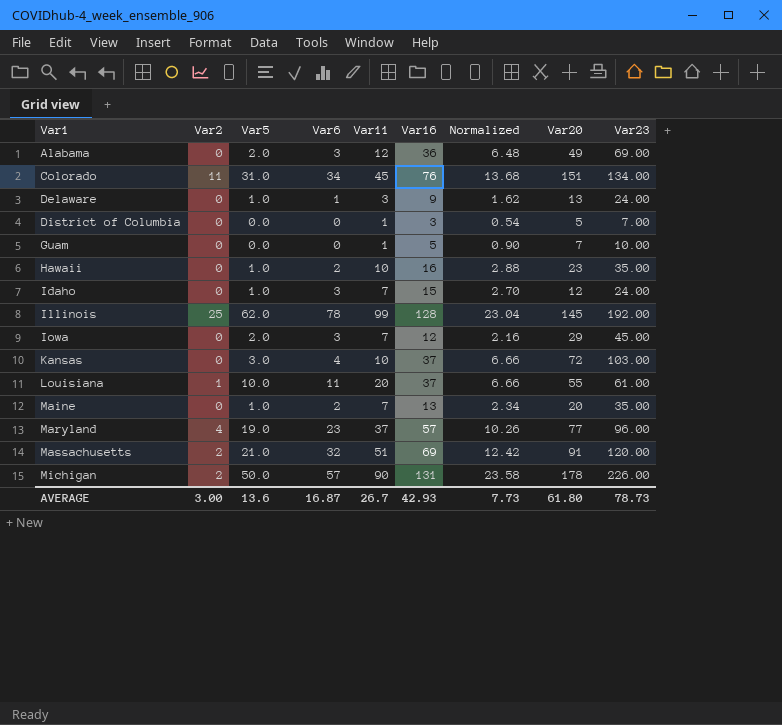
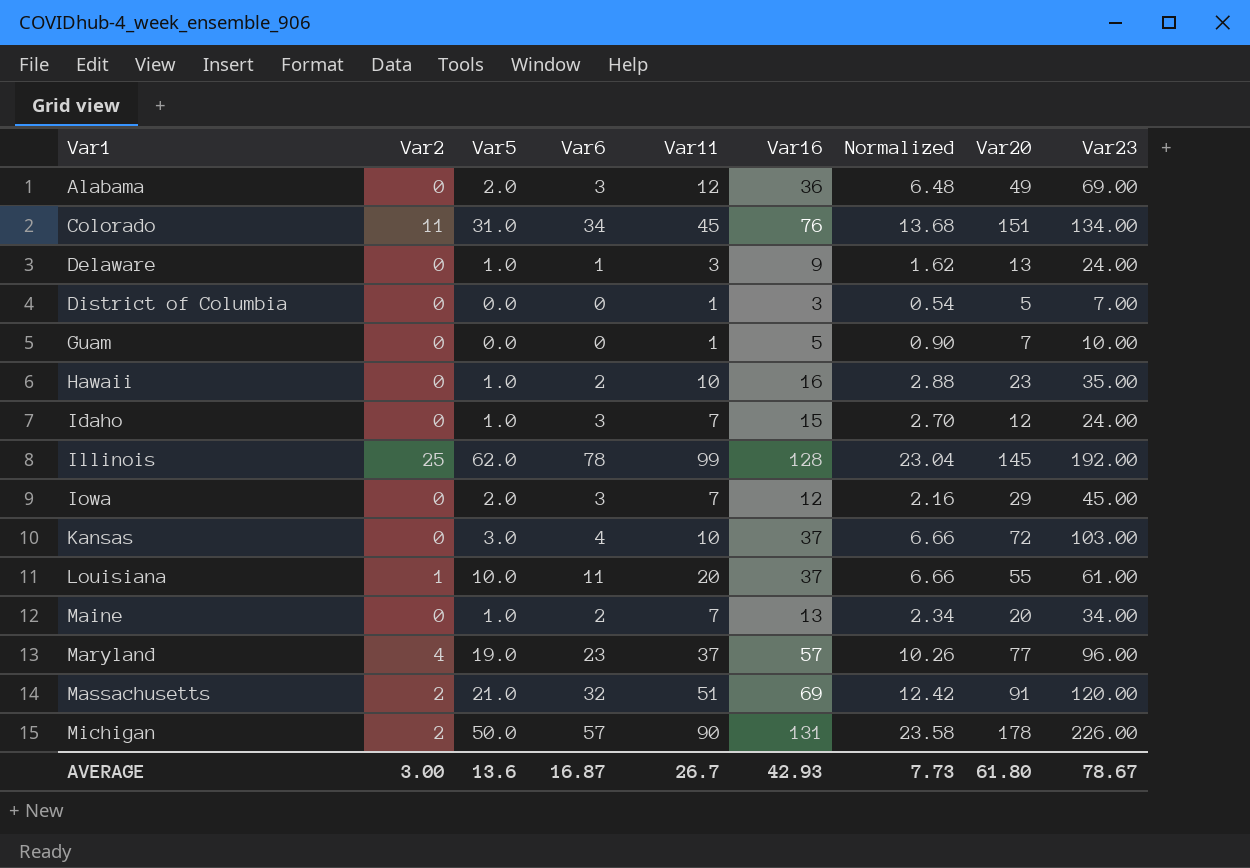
Maine | Var23: 35.00 -> 34.00
AVERAGE | Var23: 78.73 -> 78.67

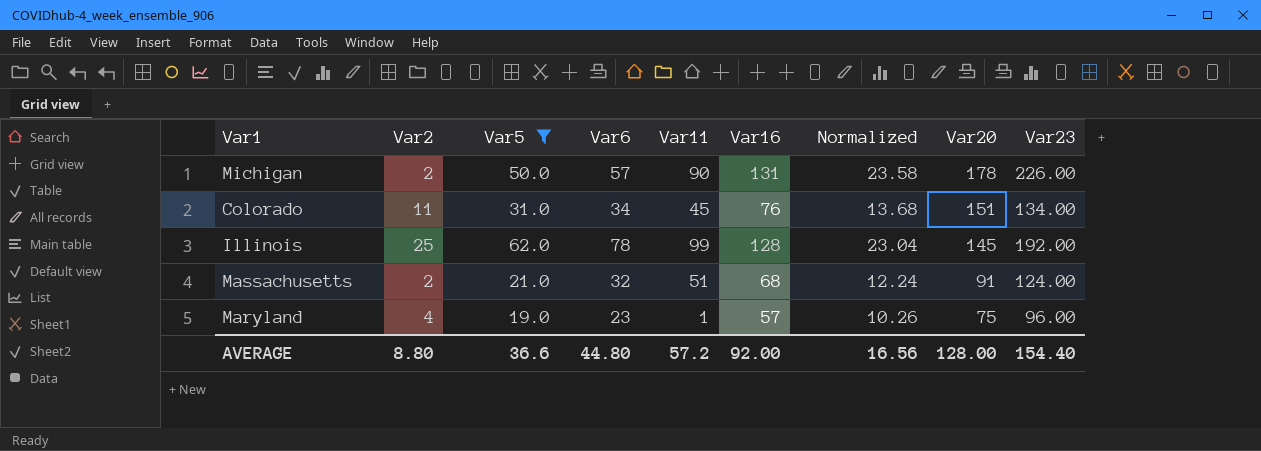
filter: none -> Var5 >= 19.0
row order: Var1 ascending -> Var20 descending
Massachusetts | Var16: 69 -> 68
Massachusetts | Normalized: 12.42 -> 12.24
Massachusetts | Var23: 120.00 -> 124.00
Maryland | Var11: 37 -> 1
Maryland | Var20: 77 -> 75
AVERAGE | Var2: 3.00 -> 8.80
AVERAGE | Var5: 13.6 -> 36.6
AVERAGE | Var6: 16.87 -> 44.80
AVERAGE | Var11: 26.7 -> 57.2
AVERAGE | Var16: 42.93 -> 92.00
AVERAGE | Normalized: 7.73 -> 16.56
AVERAGE | Var20: 61.80 -> 128.00
AVERAGE | Var23: 78.67 -> 154.40

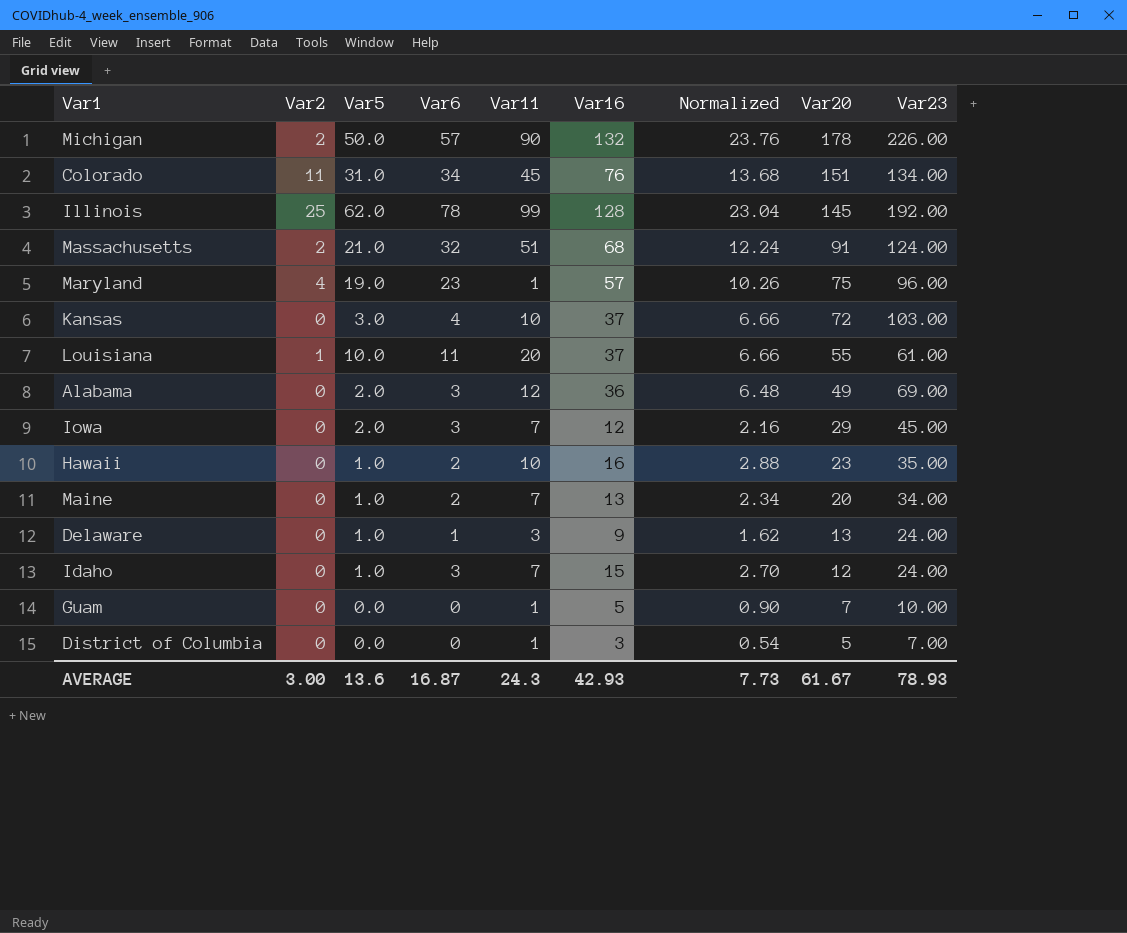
filter: Var5 >= 19.0 -> none
Michigan | Var16: 131 -> 132
Michigan | Normalized: 23.58 -> 23.76
AVERAGE | Var2: 8.80 -> 3.00
AVERAGE | Var5: 36.6 -> 13.6
AVERAGE | Var6: 44.80 -> 16.87
AVERAGE | Var11: 57.2 -> 24.3
AVERAGE | Var16: 92.00 -> 42.93
AVERAGE | Normalized: 16.56 -> 7.73
AVERAGE | Var20: 128.00 -> 61.67
AVERAGE | Var23: 154.40 -> 78.93

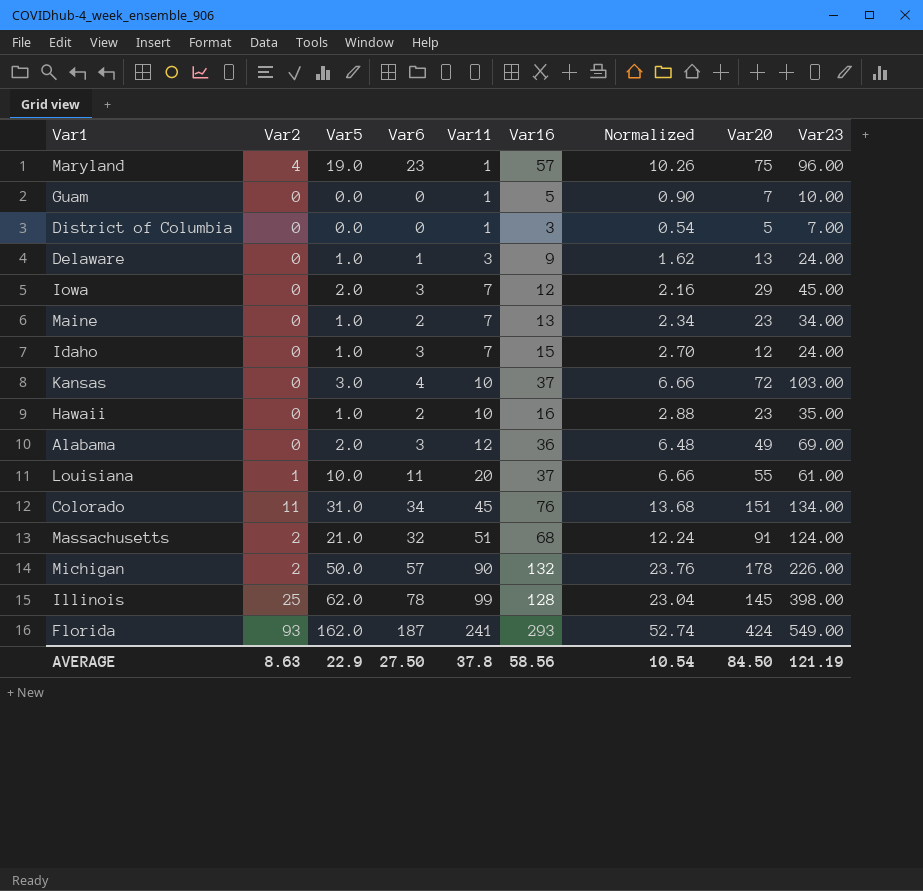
row order: Var20 descending -> Var11 ascending
Maine | Var20: 20 -> 23
Illinois | Var23: 192.00 -> 398.00
row Florida: none -> 93 | 162.0 | 187 | 241 | 293 | 52.74 | 424 | 549.00
AVERAGE | Var2: 3.00 -> 8.63
AVERAGE | Var5: 13.6 -> 22.9
AVERAGE | Var6: 16.87 -> 27.50
AVERAGE | Var11: 24.3 -> 37.8
AVERAGE | Var16: 42.93 -> 58.56
AVERAGE | Normalized: 7.73 -> 10.54
AVERAGE | Var20: 61.67 -> 84.50
AVERAGE | Var23: 78.93 -> 121.19

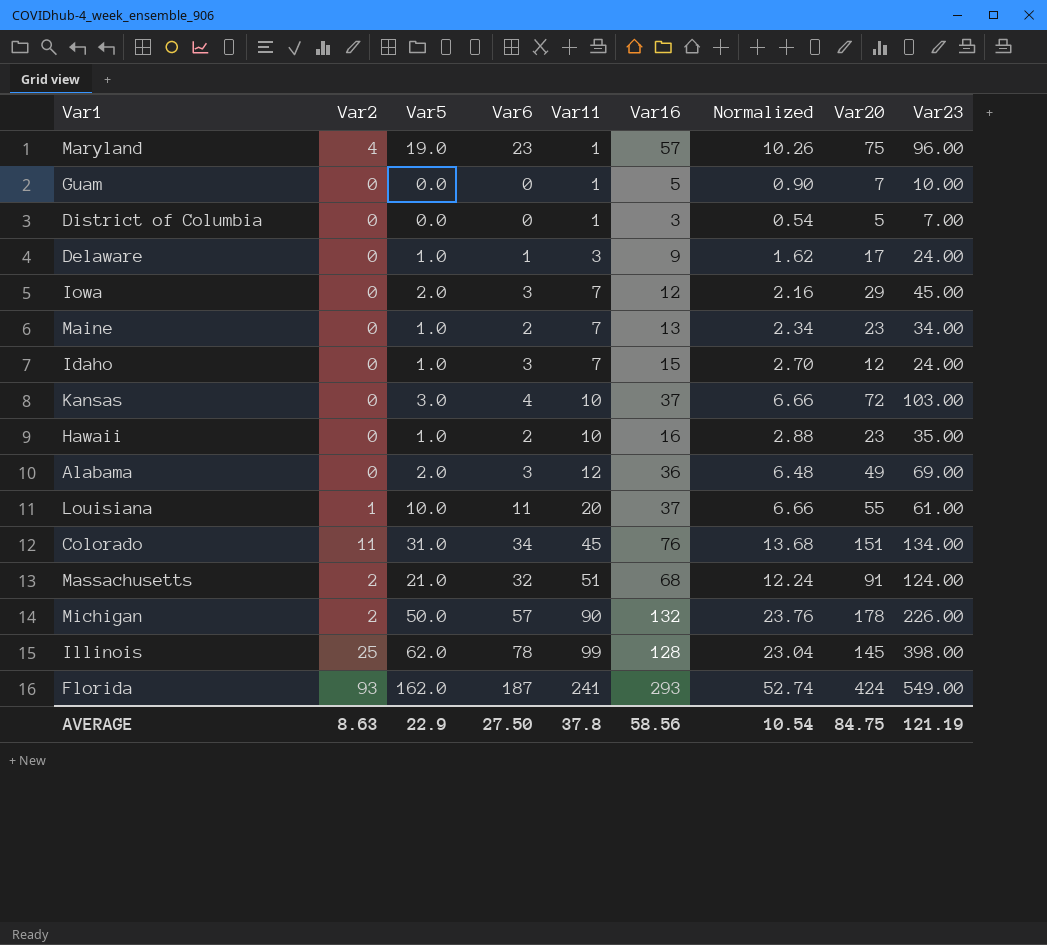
Delaware | Var20: 13 -> 17
AVERAGE | Var20: 84.50 -> 84.75

